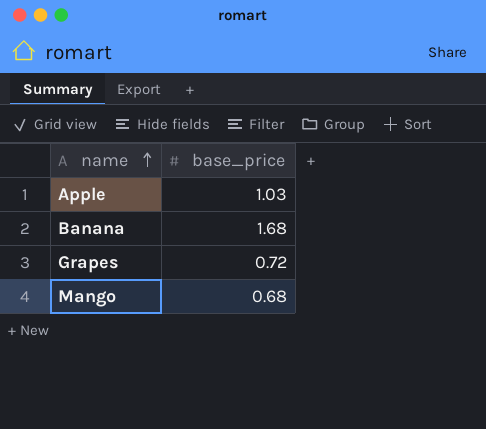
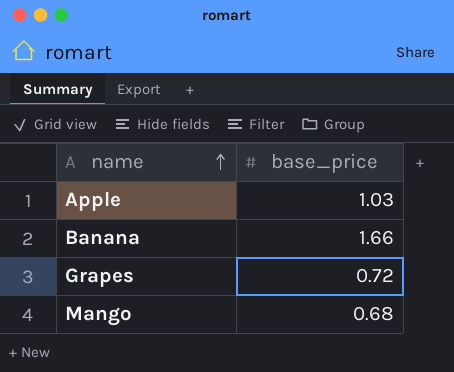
Banana | base_price: 1.68 -> 1.66

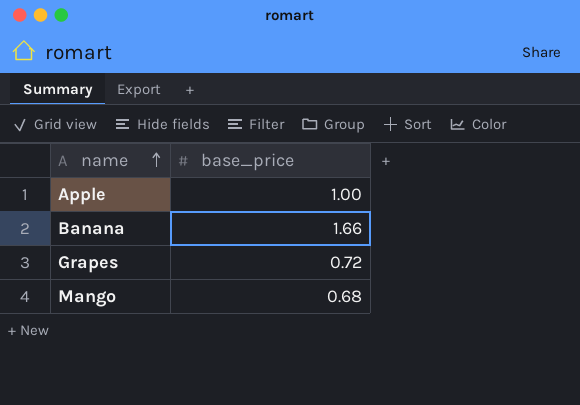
Apple | base_price: 1.03 -> 1.00

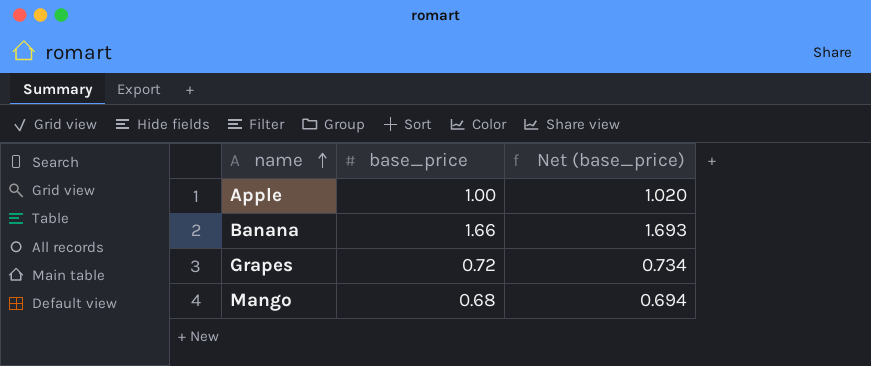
column Net (base_price) | formula: none -> [base_price] * 1.02

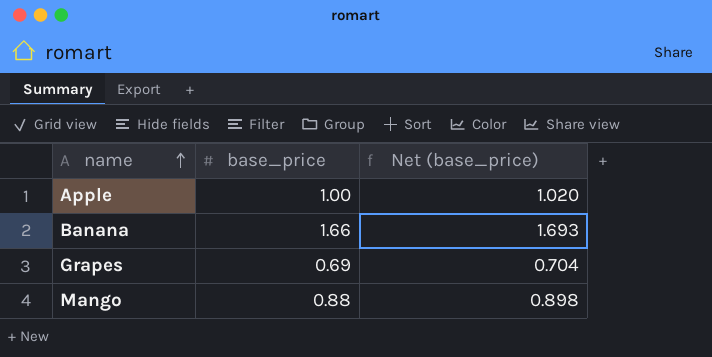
Grapes | base_price: 0.72 -> 0.69
Grapes | Net (base_price): 0.734 -> 0.704
Mango | base_price: 0.68 -> 0.88
Mango | Net (base_price): 0.694 -> 0.898

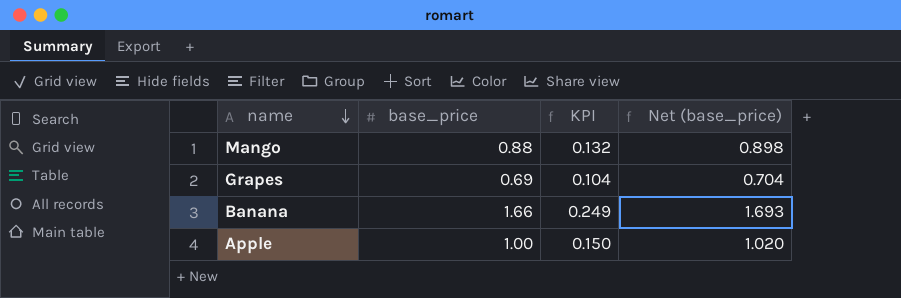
row order: name ascending -> name descending
column KPI | formula: none -> [base_price] * 0.15

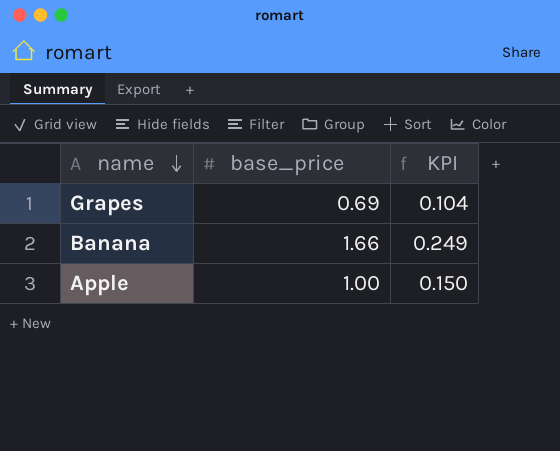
column Net (base_price) | formula: [base_price] * 1.02 -> none
row Mango: 0.88 | 0.132 | 0.898 -> none

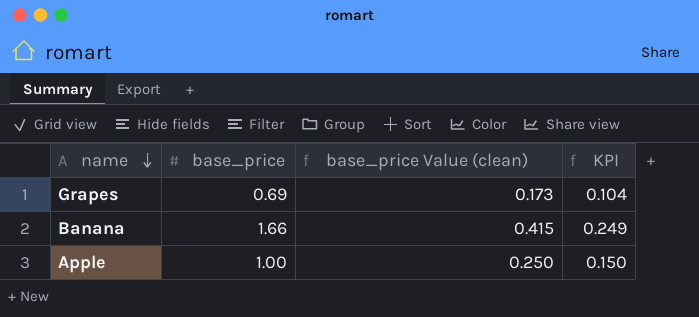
column base_price Value (clean) | formula: none -> [base_price] * 0.25

